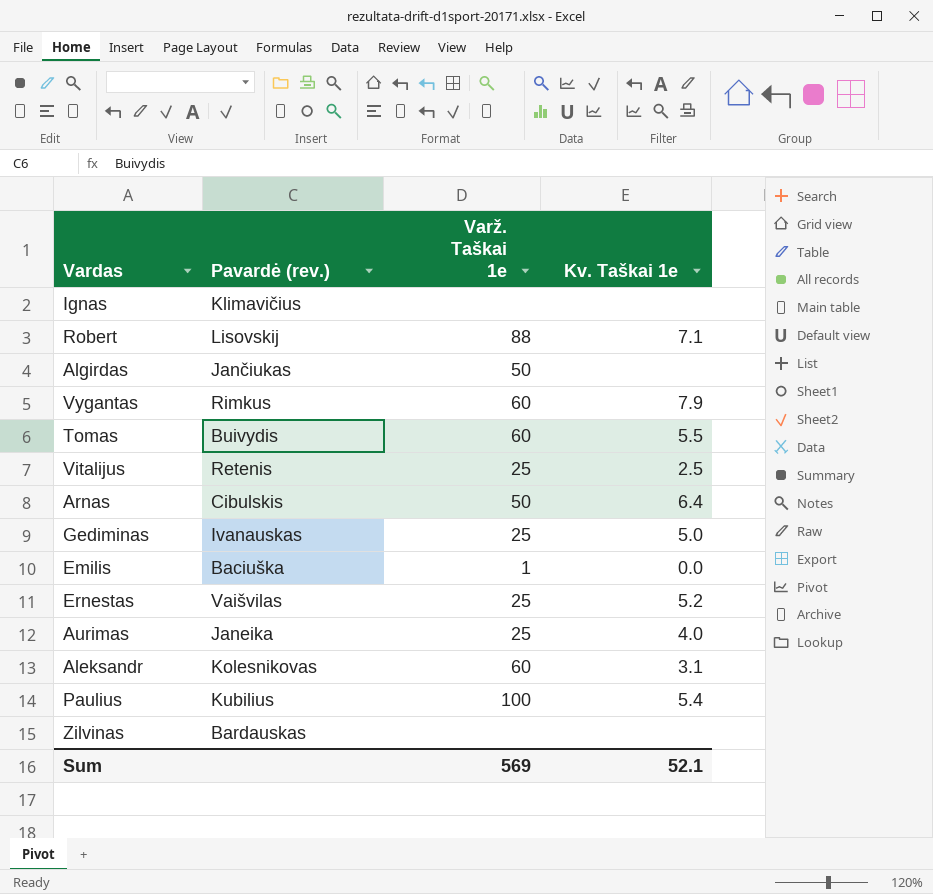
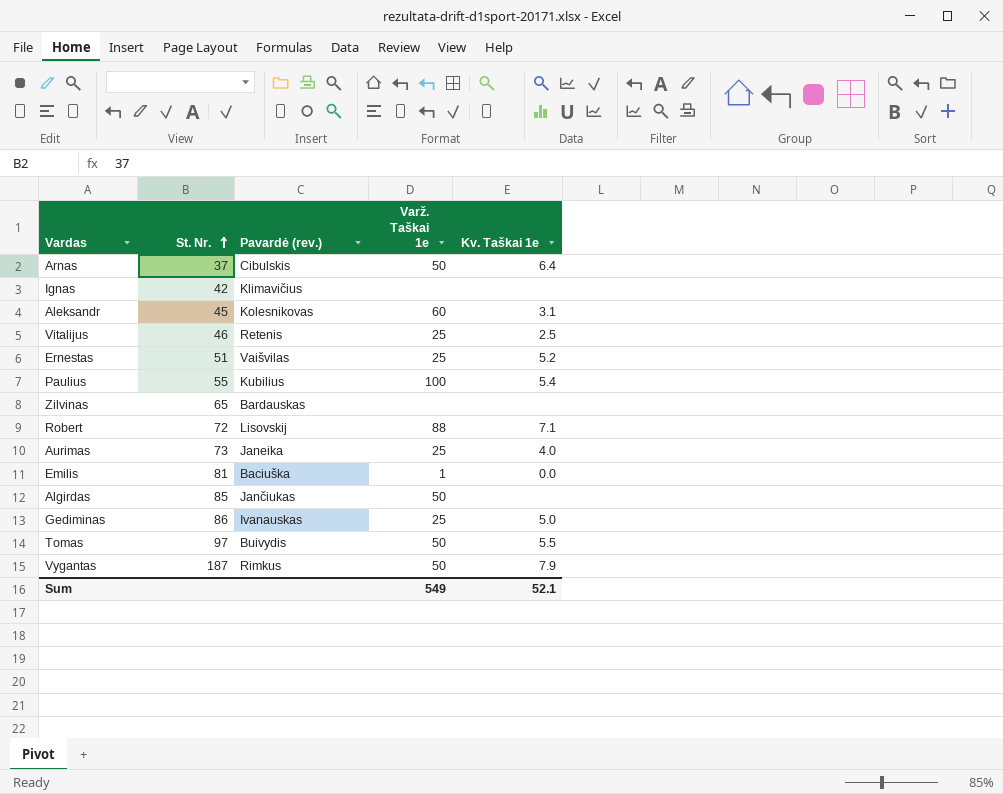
row order: none -> St. Nr. ascending
column St. Nr. | position: none -> 2
Tomas | Varž. Taškai 1e: 60 -> 50
Vygantas | Varž. Taškai 1e: 60 -> 50
Sum | Varž. Taškai 1e: 569 -> 549

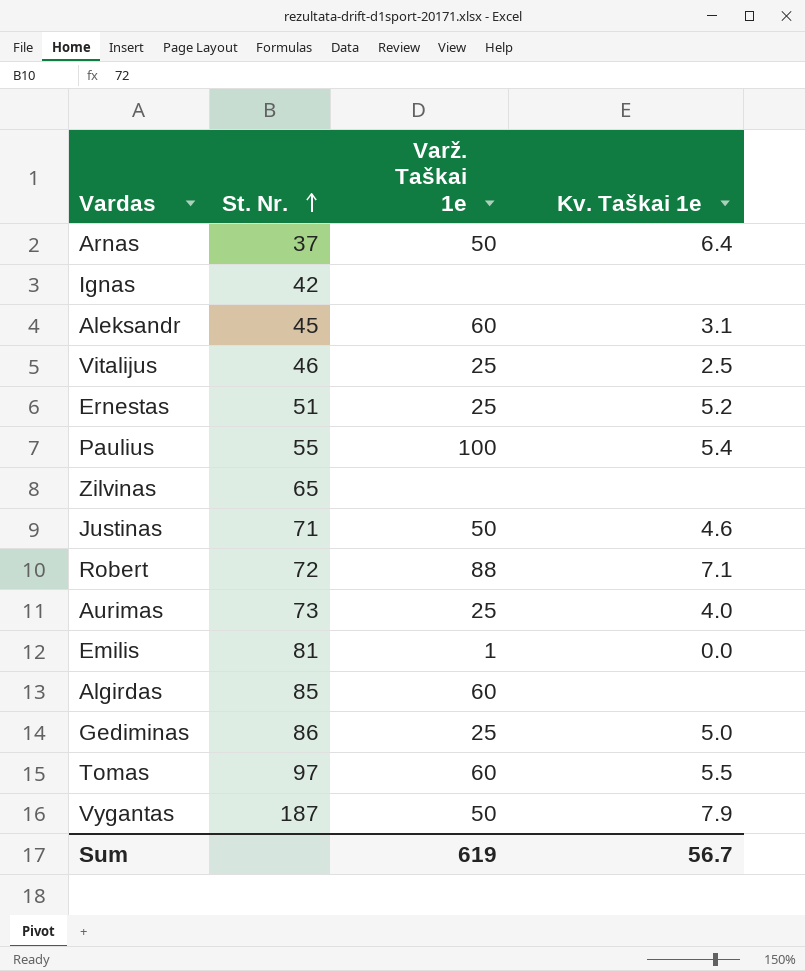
column Pavardė (rev.) | position: 3 -> none
row Justinas: none -> 71 | 50 | 4.6
Algirdas | Varž. Taškai 1e: 50 -> 60
Tomas | Varž. Taškai 1e: 50 -> 60
Sum | Varž. Taškai 1e: 549 -> 619
Sum | Kv. Taškai 1e: 52.1 -> 56.7

